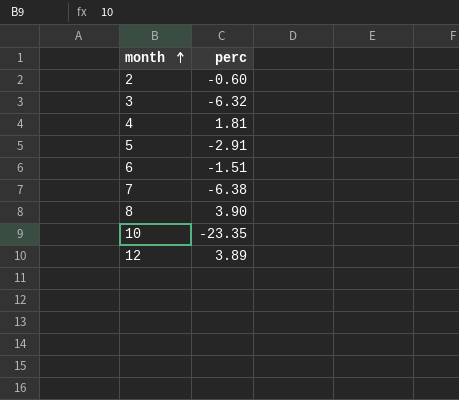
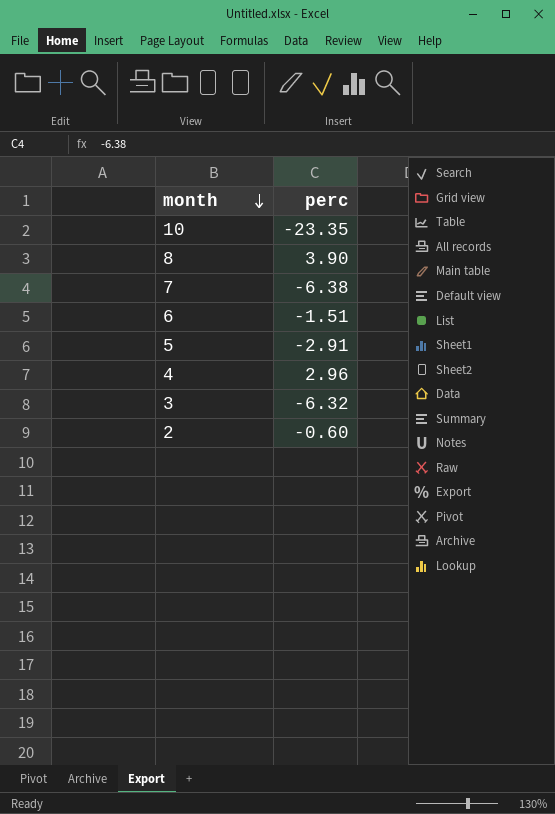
row order: month ascending -> month descending
row 12: 3.89 -> none
4 | perc: 1.81 -> 2.96

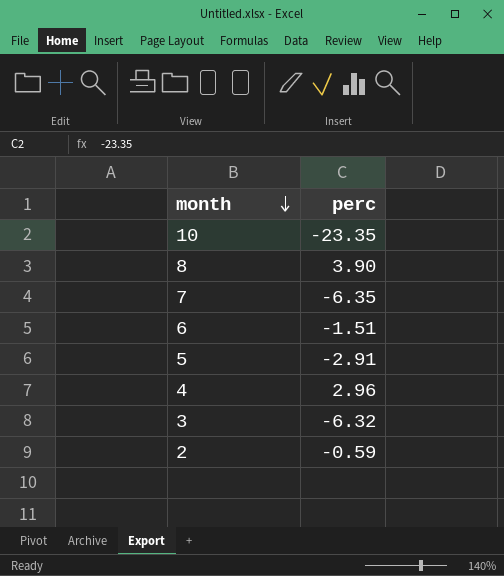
7 | perc: -6.38 -> -6.35
2 | perc: -0.60 -> -0.59

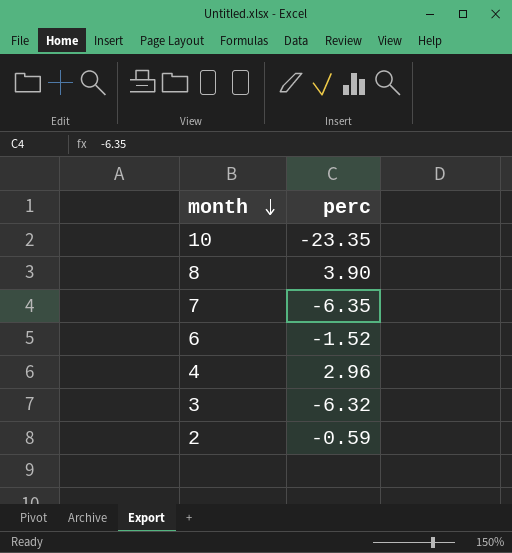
row 5: -2.91 -> none
6 | perc: -1.51 -> -1.52

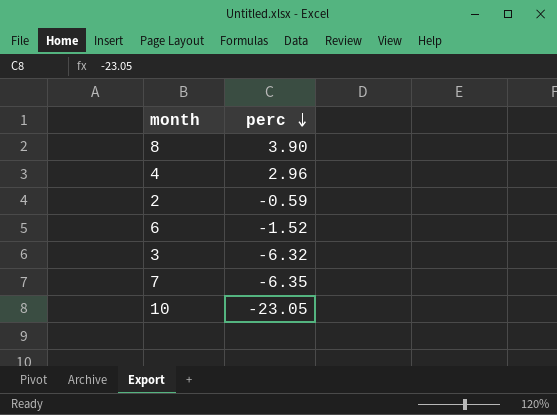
row order: month descending -> perc descending
10 | perc: -23.35 -> -23.05

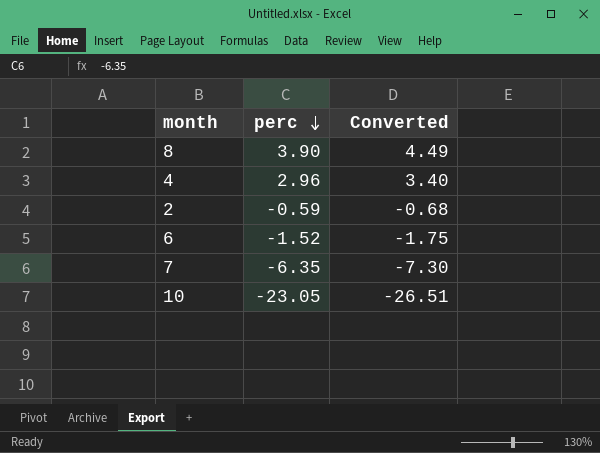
column Converted | formula: none -> [perc] * 1.15
row 3: -6.32 -> none

